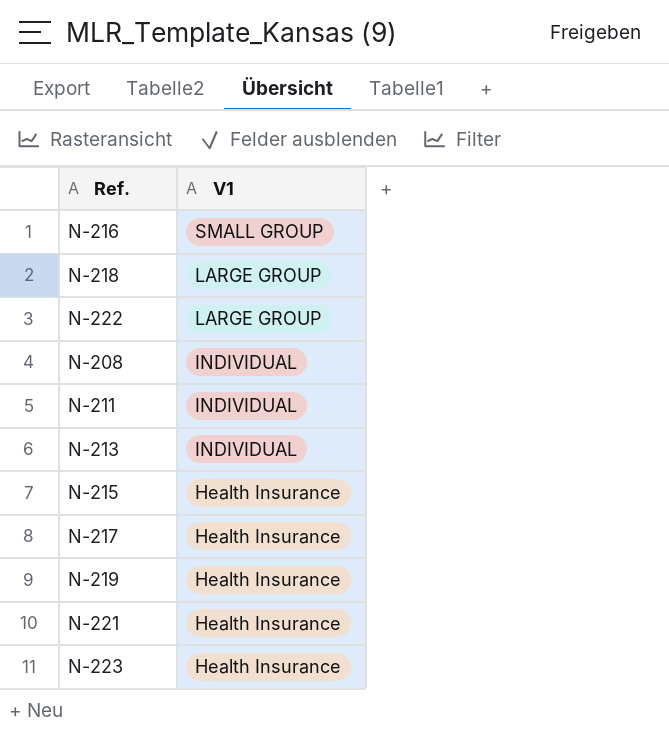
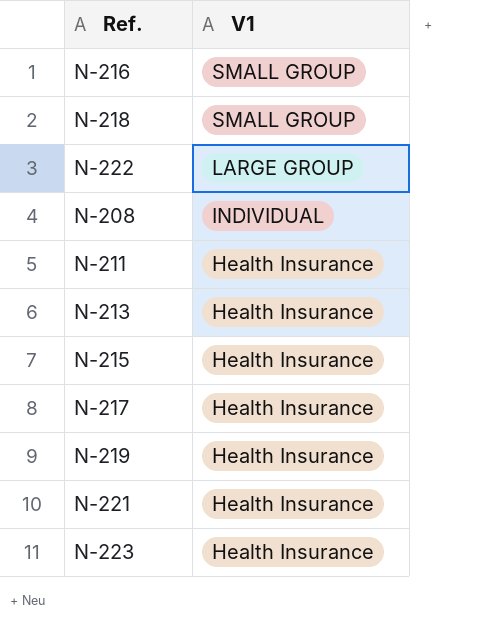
N-218 | V1: LARGE GROUP -> SMALL GROUP
N-211 | V1: INDIVIDUAL -> Health Insurance
N-213 | V1: INDIVIDUAL -> Health Insurance

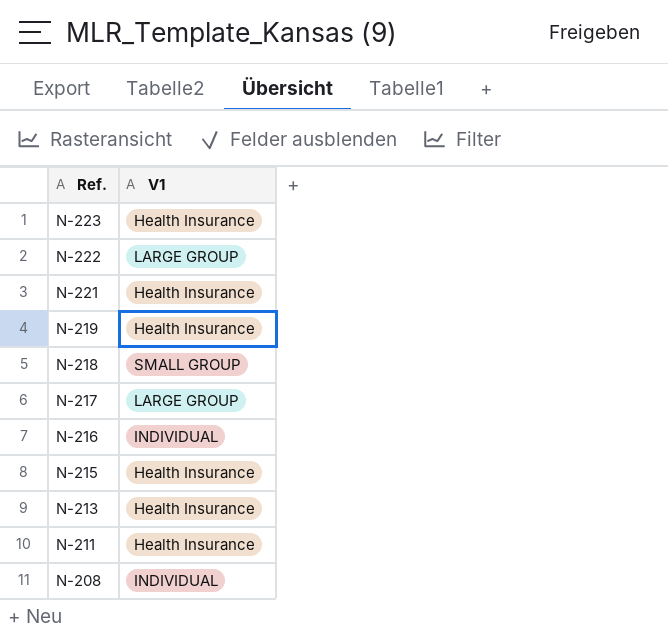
row order: V1 descending -> Ref. descending
N-217 | V1: Health Insurance -> LARGE GROUP
N-216 | V1: SMALL GROUP -> INDIVIDUAL

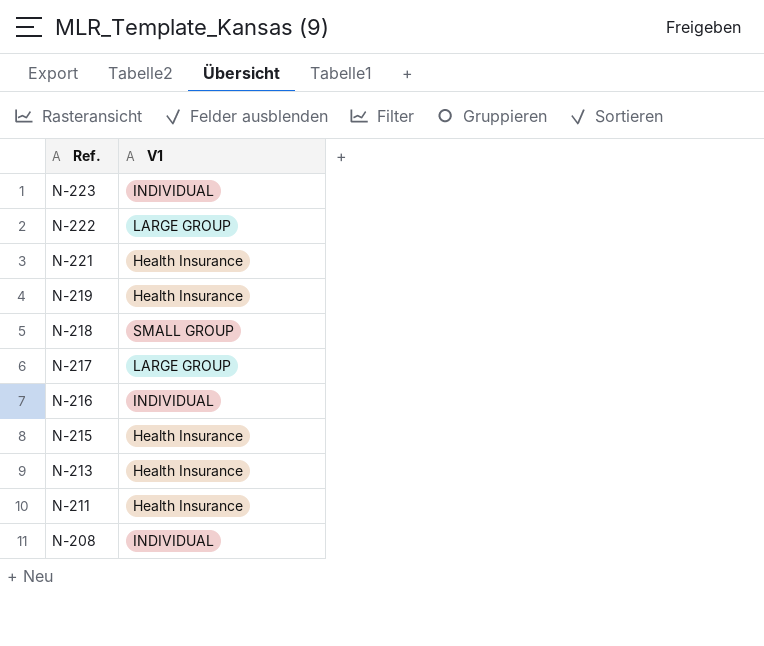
N-223 | V1: Health Insurance -> INDIVIDUAL

